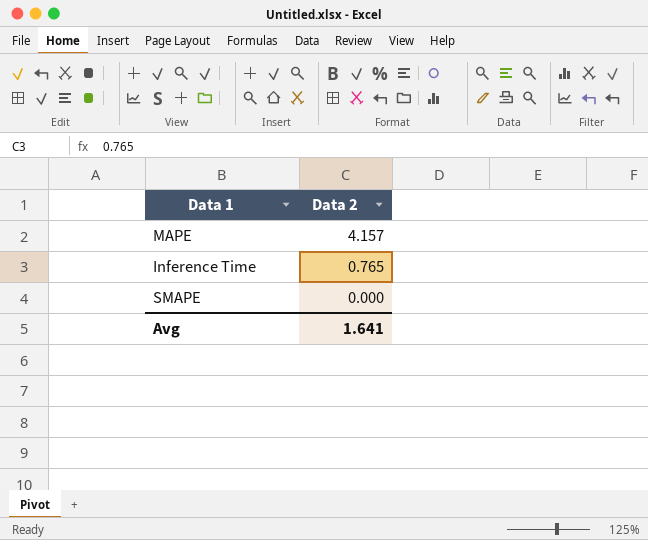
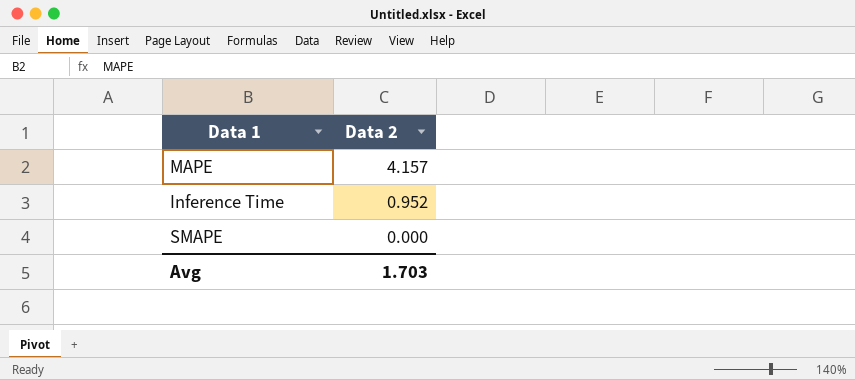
Inference Time | Data 2: 0.765 -> 0.952
Avg | Data 2: 1.641 -> 1.703

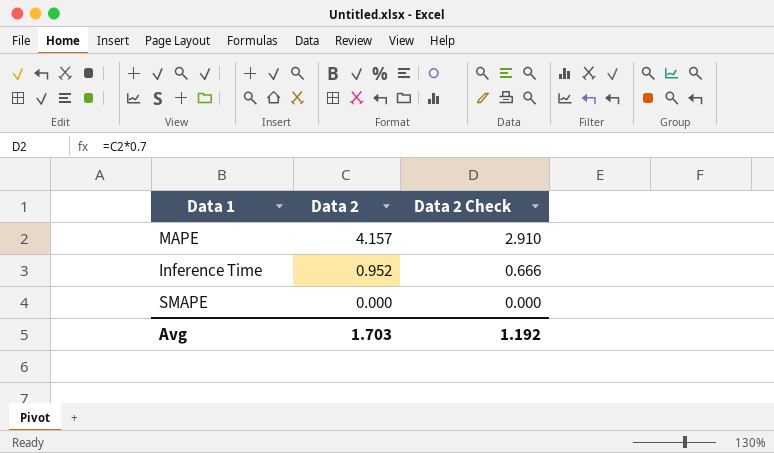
column Data 2 Check | formula: none -> [Data 2] * 0.7

